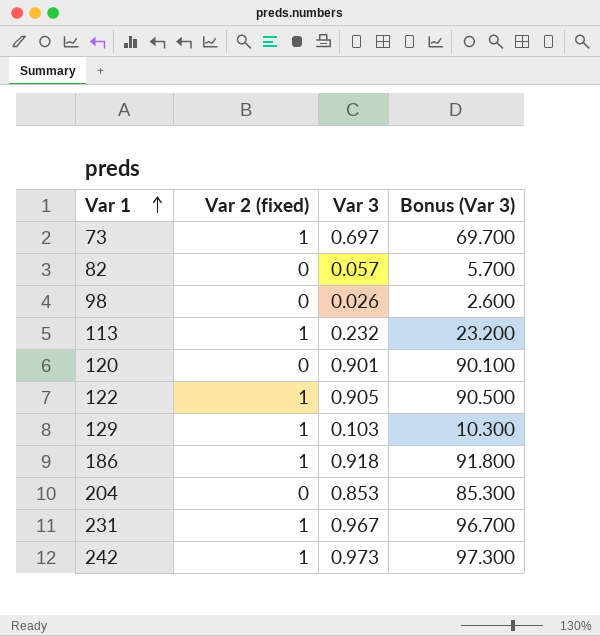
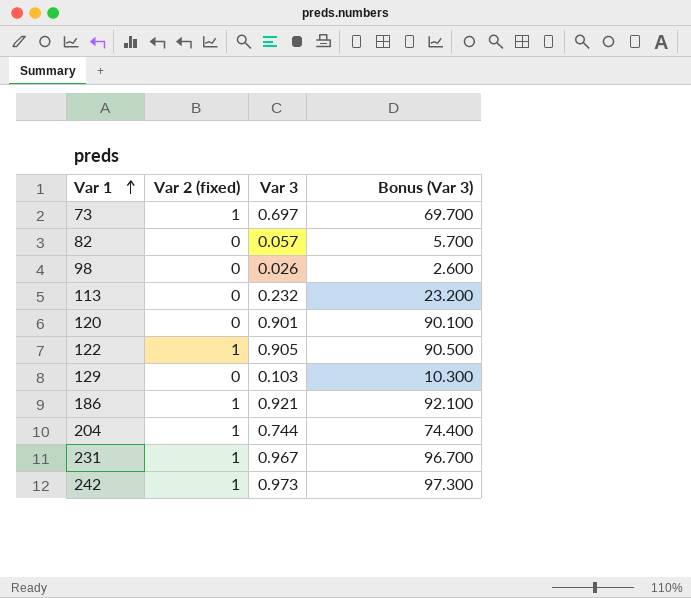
113 | Var 2 (fixed): 1 -> 0
129 | Var 2 (fixed): 1 -> 0
186 | Var 3: 0.918 -> 0.921
186 | Bonus (Var 3): 91.800 -> 92.100
204 | Var 2 (fixed): 0 -> 1
204 | Var 3: 0.853 -> 0.744
204 | Bonus (Var 3): 85.300 -> 74.400

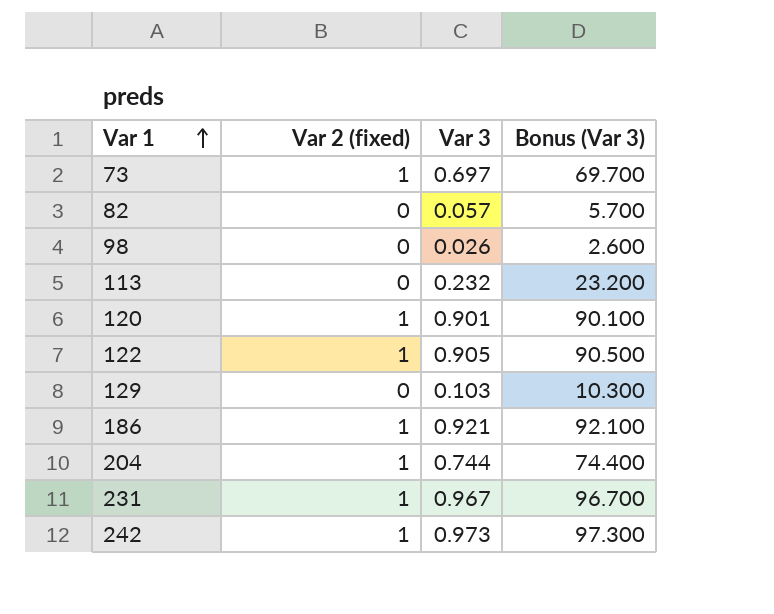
120 | Var 2 (fixed): 0 -> 1

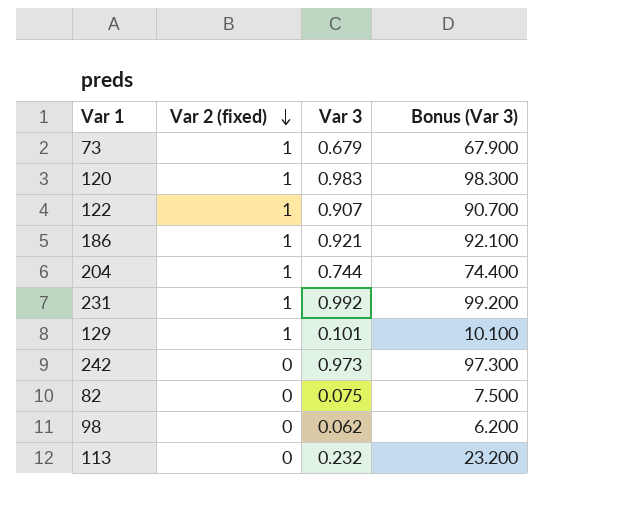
row order: Var 1 ascending -> Var 2 (fixed) descending
73 | Var 3: 0.697 -> 0.679
73 | Bonus (Var 3): 69.700 -> 67.900
120 | Var 3: 0.901 -> 0.983
120 | Bonus (Var 3): 90.100 -> 98.300
122 | Var 3: 0.905 -> 0.907
122 | Bonus (Var 3): 90.500 -> 90.700
231 | Var 3: 0.967 -> 0.992
231 | Bonus (Var 3): 96.700 -> 99.200
129 | Var 2 (fixed): 0 -> 1
129 | Var 3: 0.103 -> 0.101
129 | Bonus (Var 3): 10.300 -> 10.100
242 | Var 2 (fixed): 1 -> 0
82 | Var 3: 0.057 -> 0.075
82 | Bonus (Var 3): 5.700 -> 7.500
98 | Var 3: 0.026 -> 0.062
98 | Bonus (Var 3): 2.600 -> 6.200

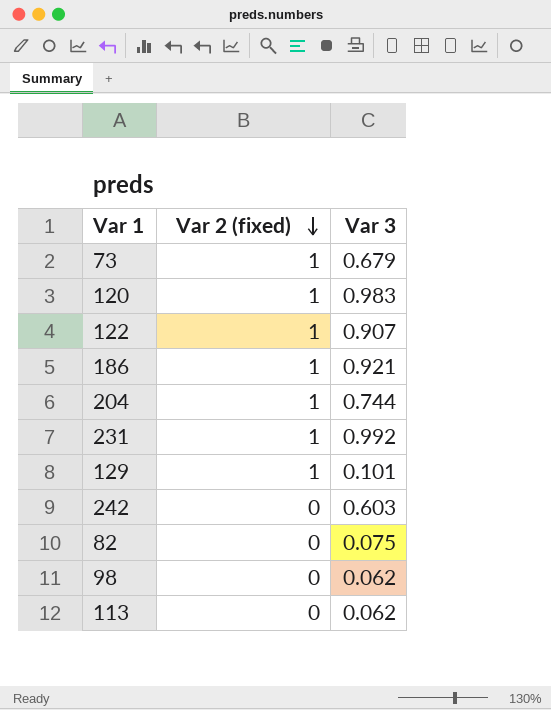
column Bonus (Var 3) | formula: [Var 3] * 100 -> none
242 | Var 3: 0.973 -> 0.603
113 | Var 3: 0.232 -> 0.062

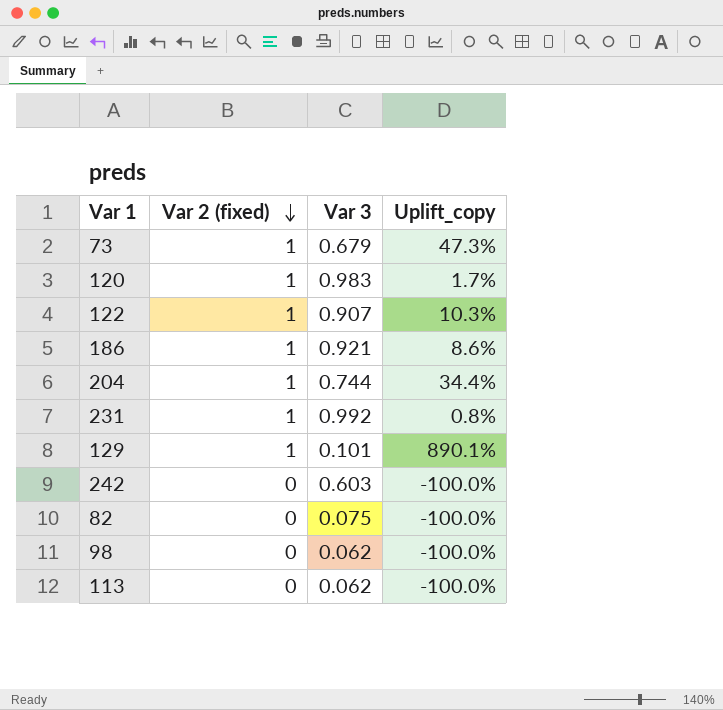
column Uplift_copy | formula: none -> ([Var 2 (fixed)] - [Var 3]) / [Var 3]

